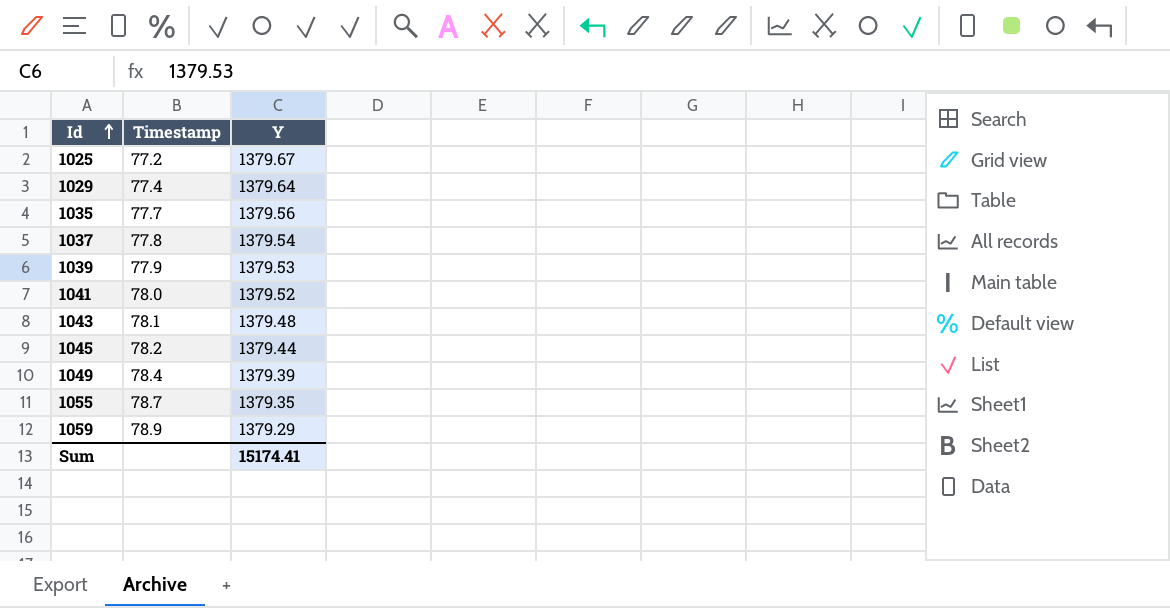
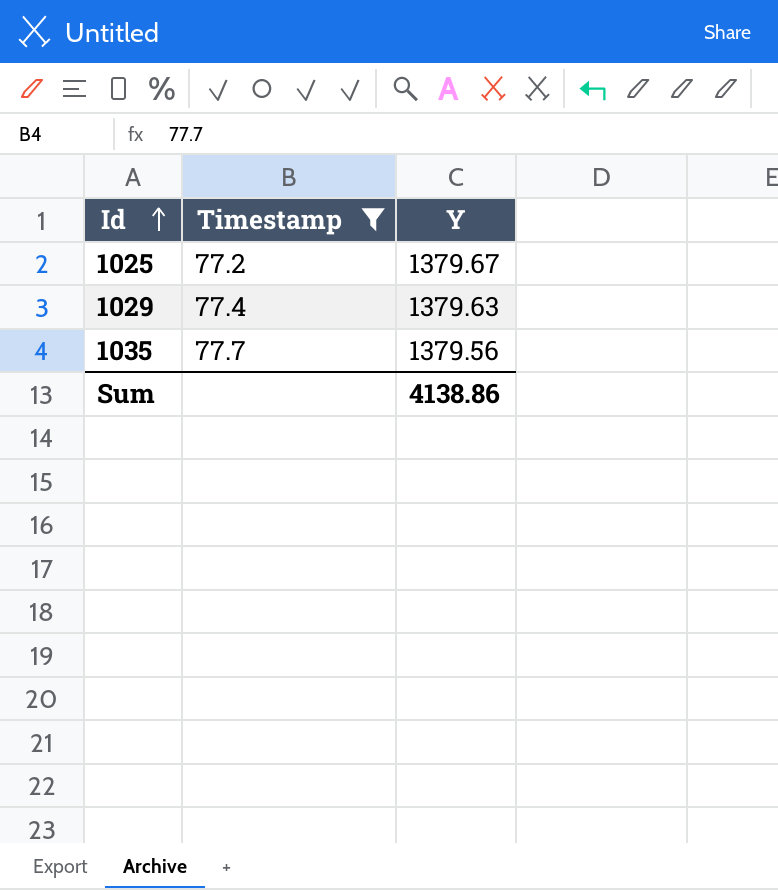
filter: none -> Timestamp <= 77.7
1029 | Y: 1379.64 -> 1379.63
Sum | Y: 15174.41 -> 4138.86

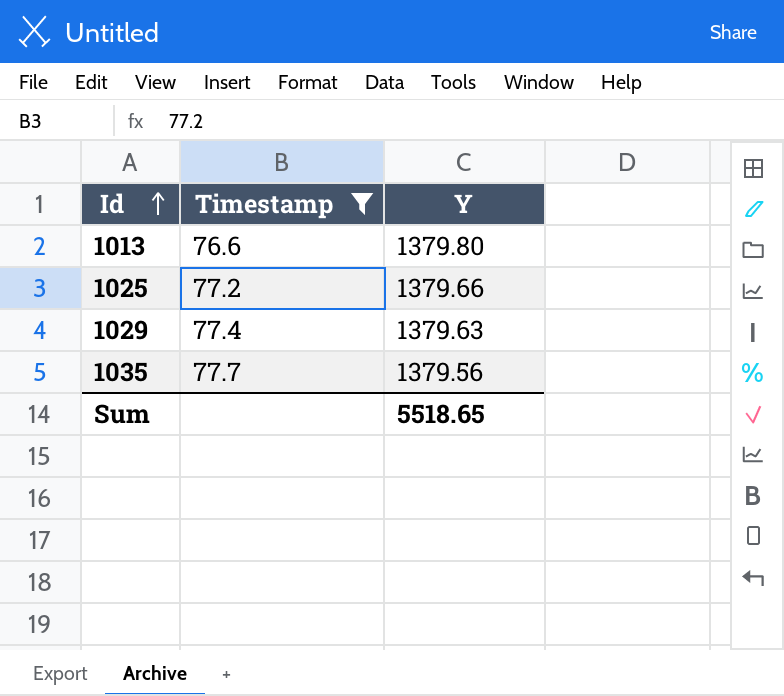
row 1013: none -> 76.6 | 1379.80
1025 | Y: 1379.67 -> 1379.66
Sum | Y: 4138.86 -> 5518.65

